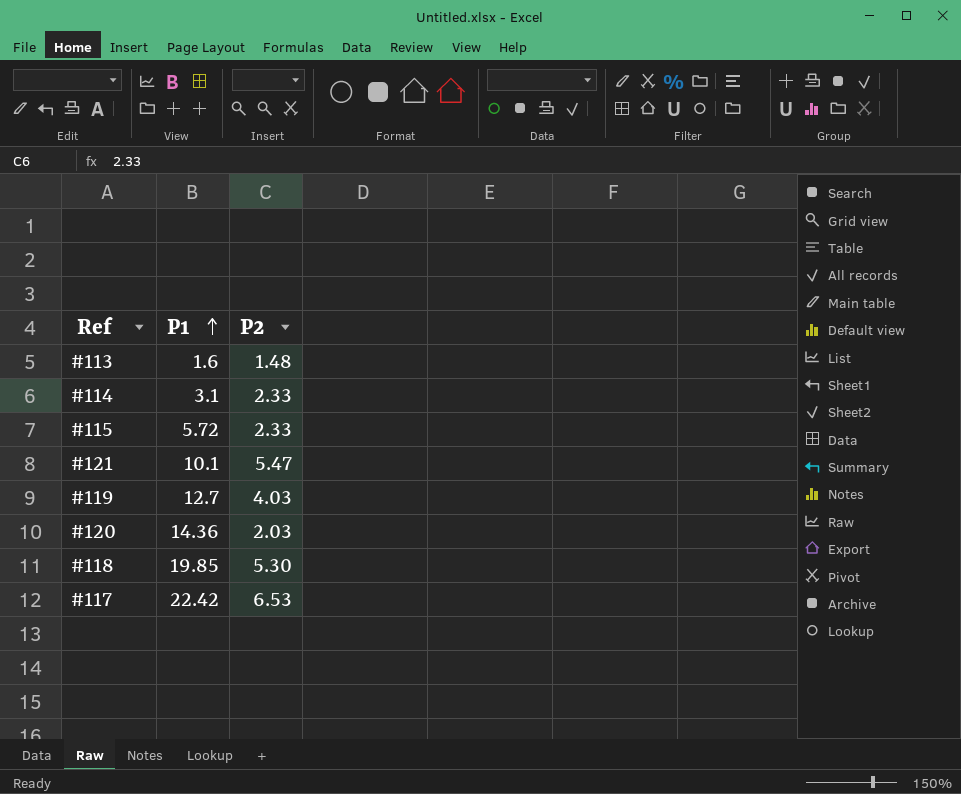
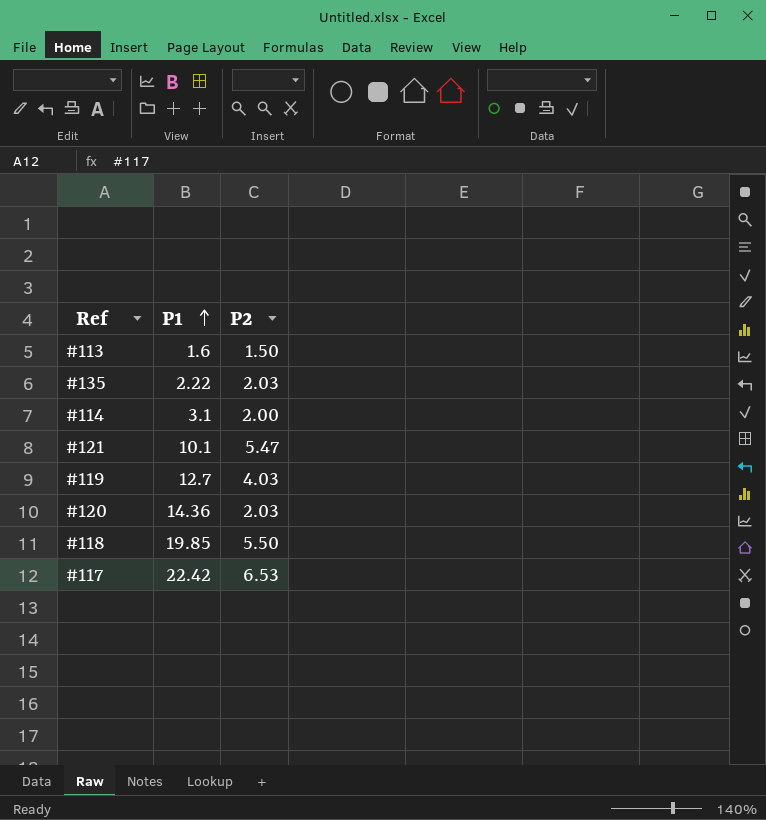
row #115: 5.72 | 2.33 -> none
#113 | P2: 1.48 -> 1.50
row #135: none -> 2.22 | 2.03
#114 | P2: 2.33 -> 2.00
#118 | P2: 5.30 -> 5.50

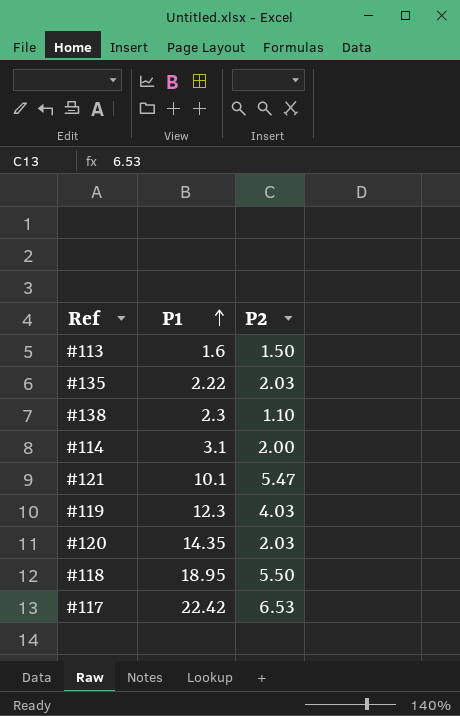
row #138: none -> 2.3 | 1.10
#119 | P1: 12.7 -> 12.3
#120 | P1: 14.36 -> 14.35
#118 | P1: 19.85 -> 18.95

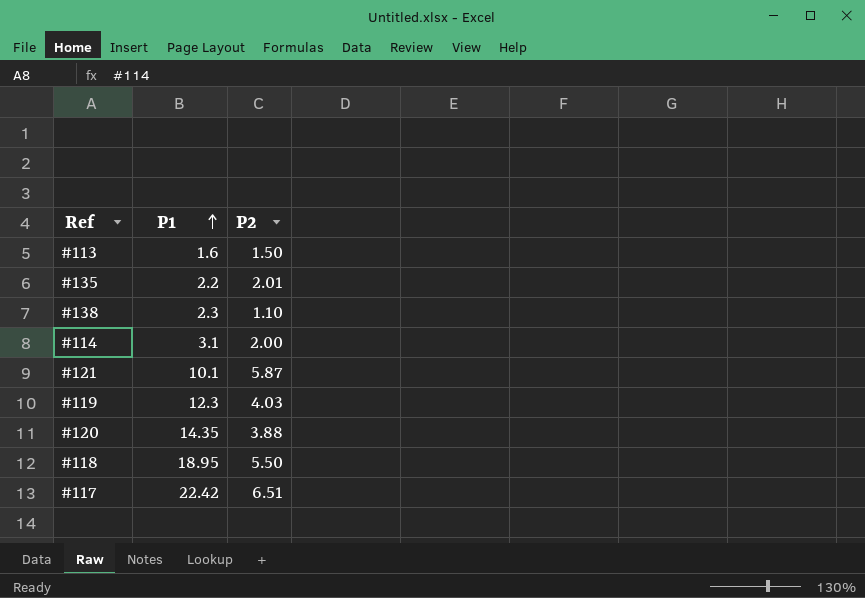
#135 | P1: 2.22 -> 2.2
#135 | P2: 2.03 -> 2.01
#121 | P2: 5.47 -> 5.87
#120 | P2: 2.03 -> 3.88
#117 | P2: 6.53 -> 6.51

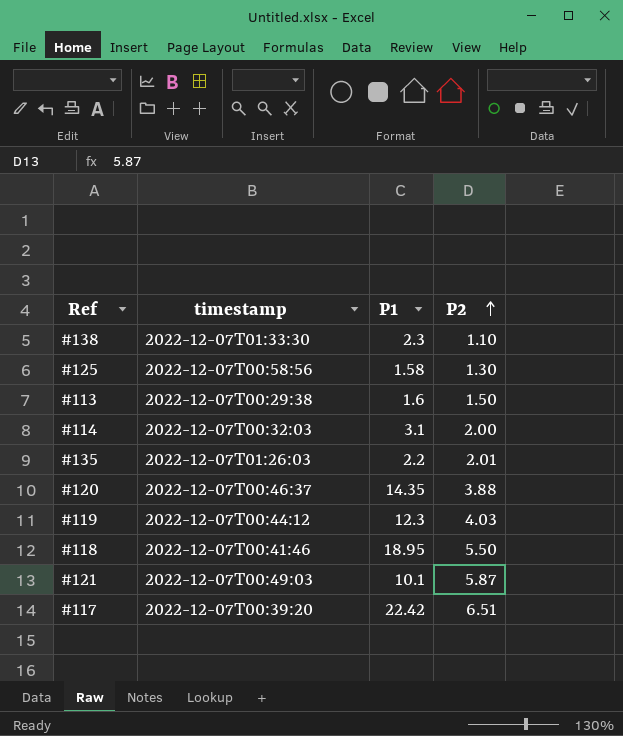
row order: P1 ascending -> P2 ascending
column timestamp | position: none -> 2
row #125: none -> 2022-12-07T00:58:56 | 1.58 | 1.30

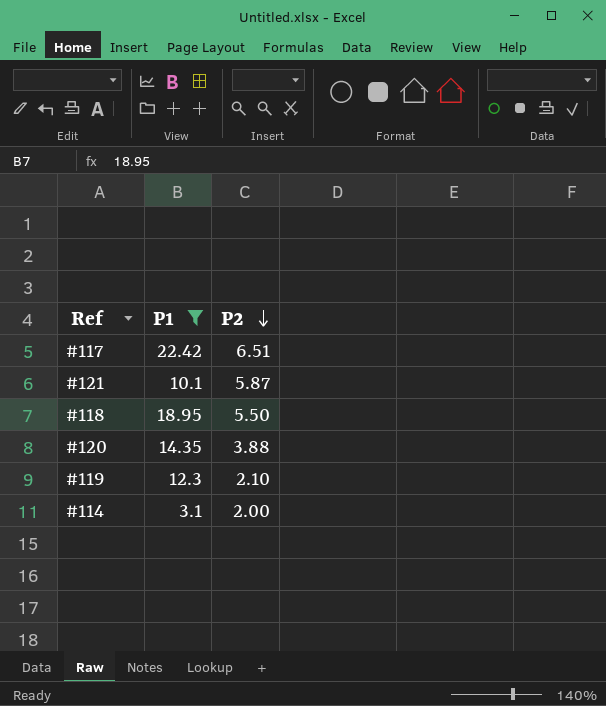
filter: none -> P1 >= 3.1
row order: P2 ascending -> P2 descending
column timestamp | position: 2 -> none
#119 | P2: 4.03 -> 2.10

